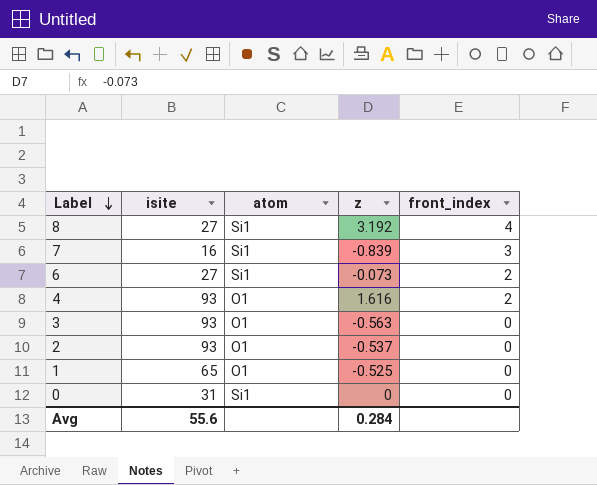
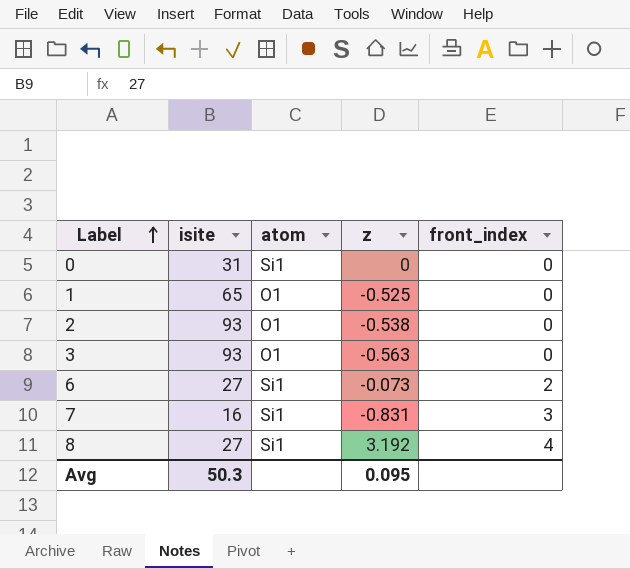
row order: Label descending -> Label ascending
row 4: 93 | O1 | 1.616 | 2 -> none
2 | z: -0.537 -> -0.538
7 | z: -0.839 -> -0.831
Avg | isite: 55.6 -> 50.3
Avg | z: 0.284 -> 0.095

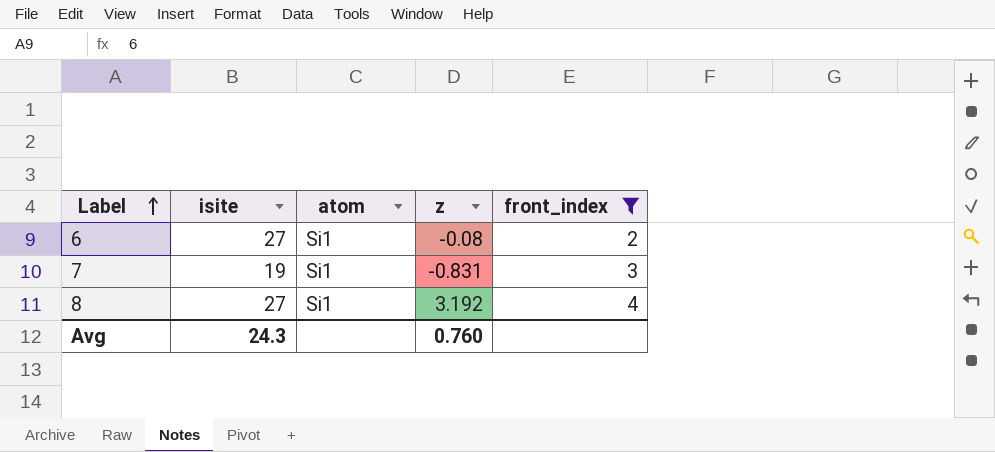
filter: none -> front_index != 0
6 | z: -0.073 -> -0.08
7 | isite: 16 -> 19
Avg | isite: 50.3 -> 24.3
Avg | z: 0.095 -> 0.760

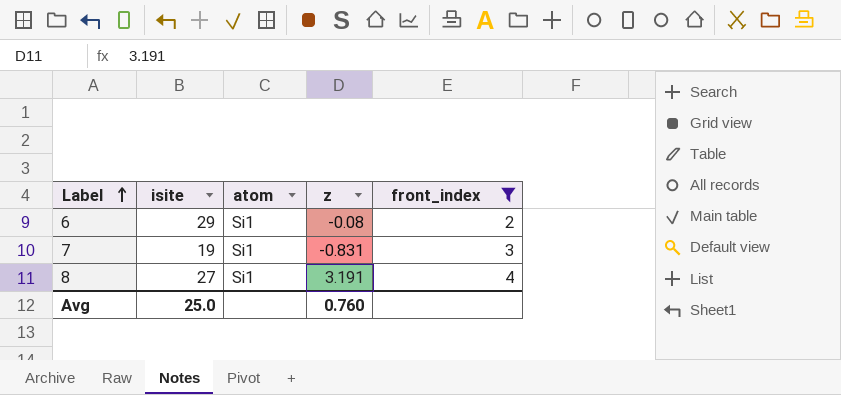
6 | isite: 27 -> 29
8 | z: 3.192 -> 3.191
Avg | isite: 24.3 -> 25.0

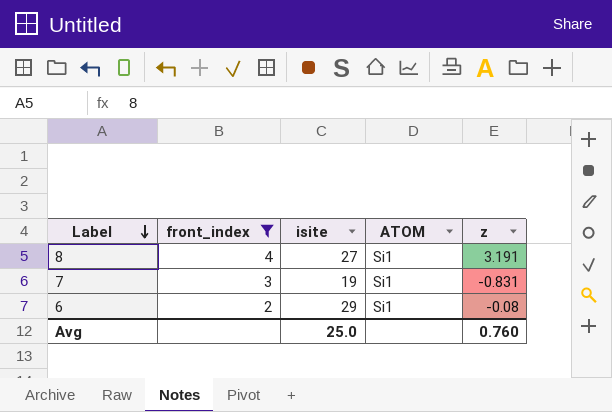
row order: Label ascending -> Label descending
column front_index | position: 5 -> 2
column name: atom -> ATOM

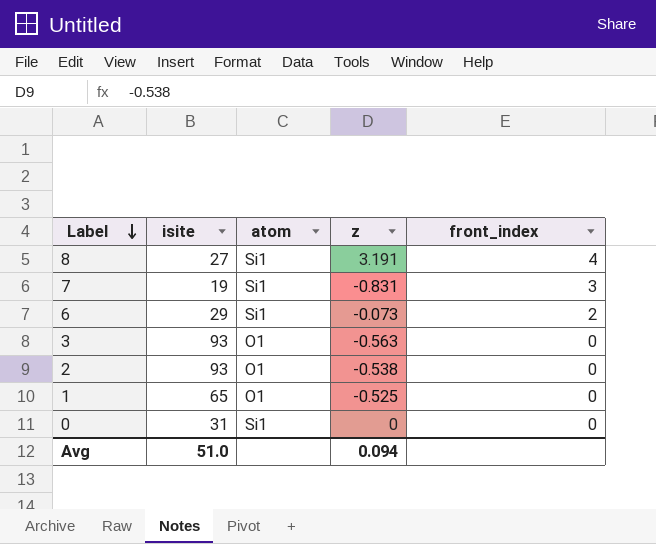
filter: front_index != 0 -> none
column name: ATOM -> atom
column front_index | position: 2 -> 5
6 | z: -0.08 -> -0.073
Avg | isite: 25.0 -> 51.0
Avg | z: 0.760 -> 0.094

